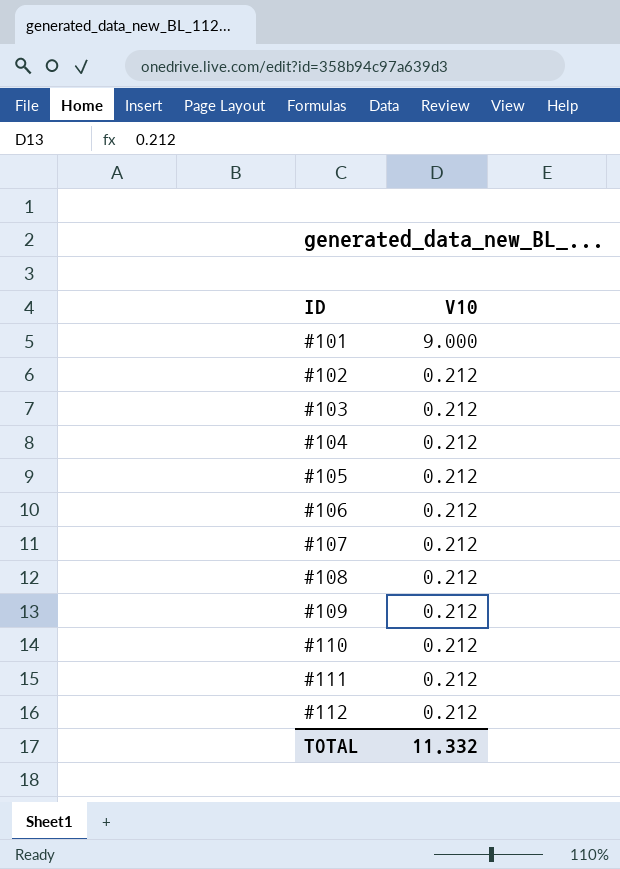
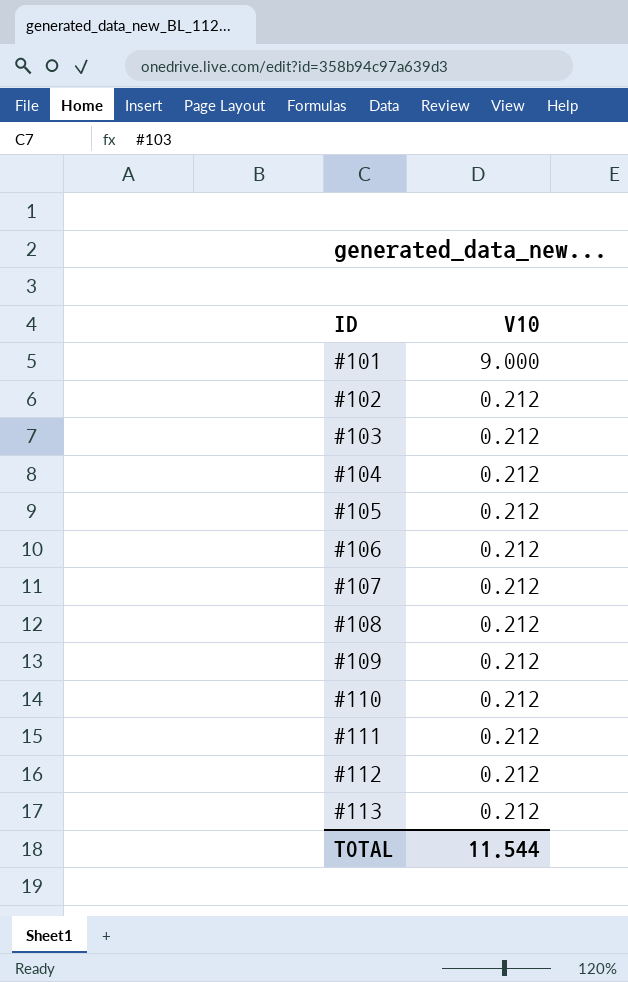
row #113: none -> 0.212
TOTAL | V10: 11.332 -> 11.544

